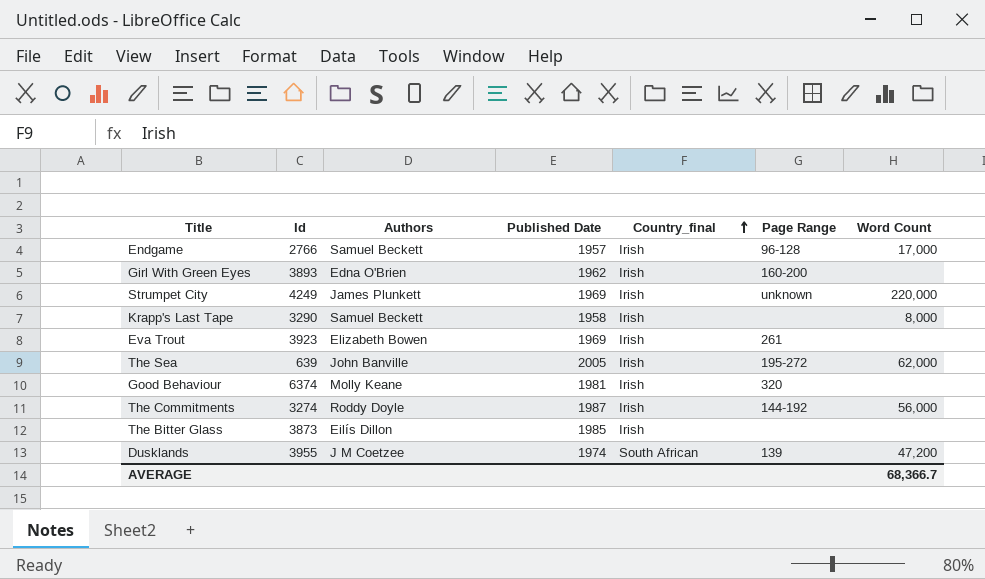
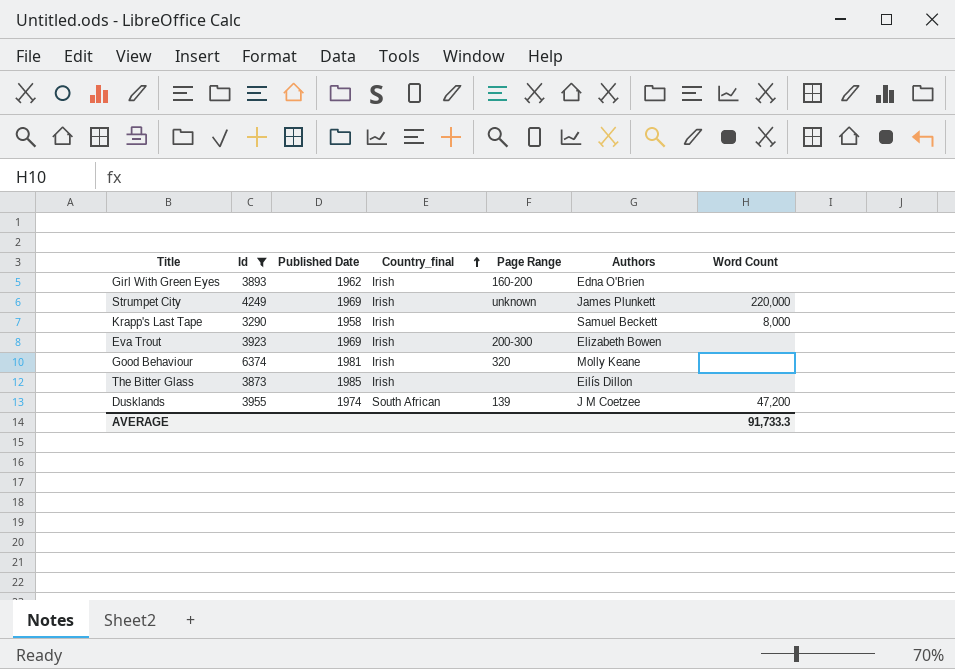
filter: none -> Id >= 3290
column Authors | position: 3 -> 6
Eva Trout | Page Range: 261 -> 200-300
AVERAGE | Word Count: 68,366.7 -> 91,733.3

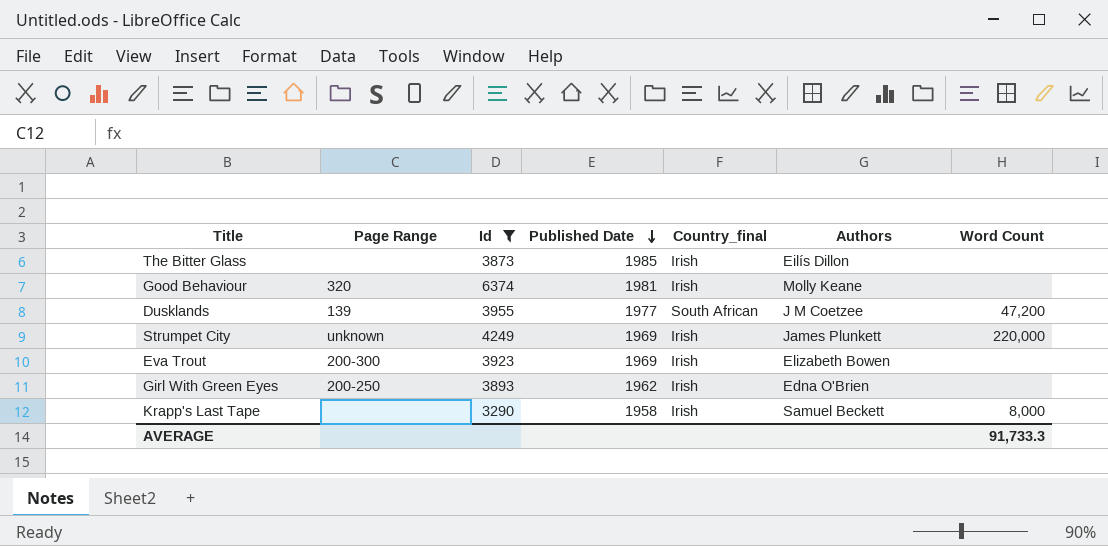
row order: Country_final ascending -> Published Date descending
column Page Range | position: 5 -> 2
Dusklands | Published Date: 1974 -> 1977
Girl With Green Eyes | Page Range: 160-200 -> 200-250

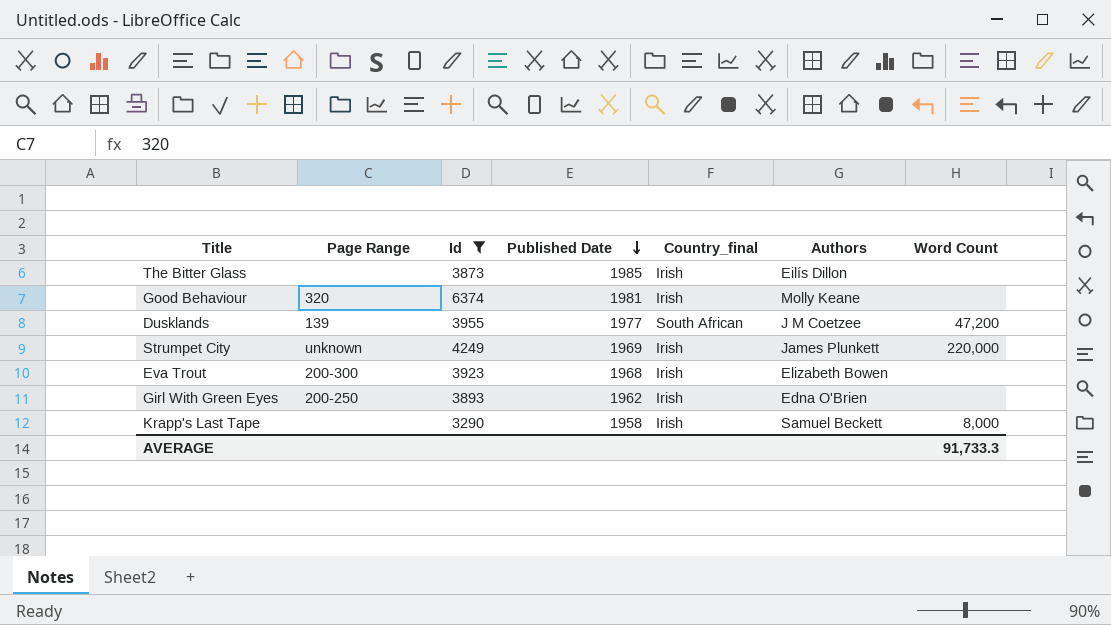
Eva Trout | Published Date: 1969 -> 1968

